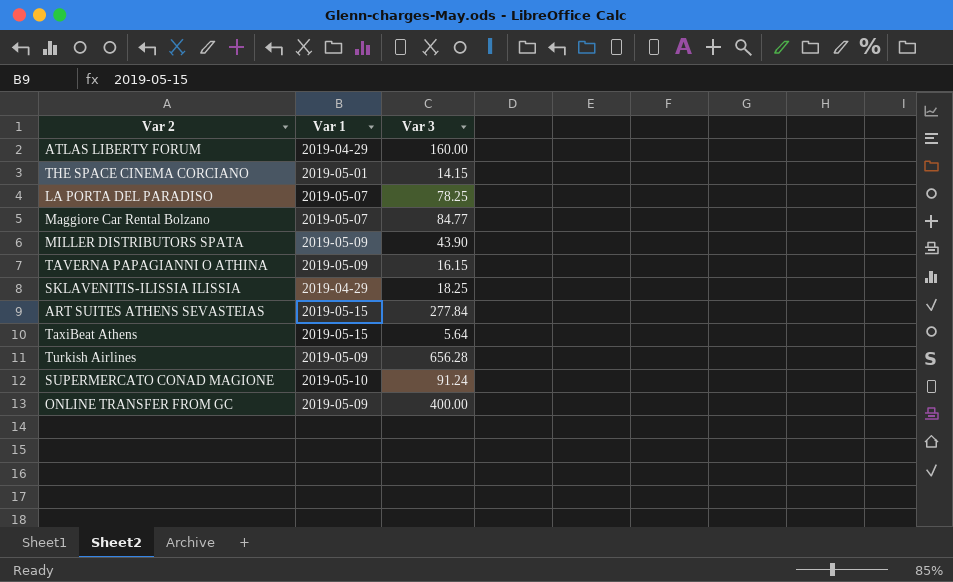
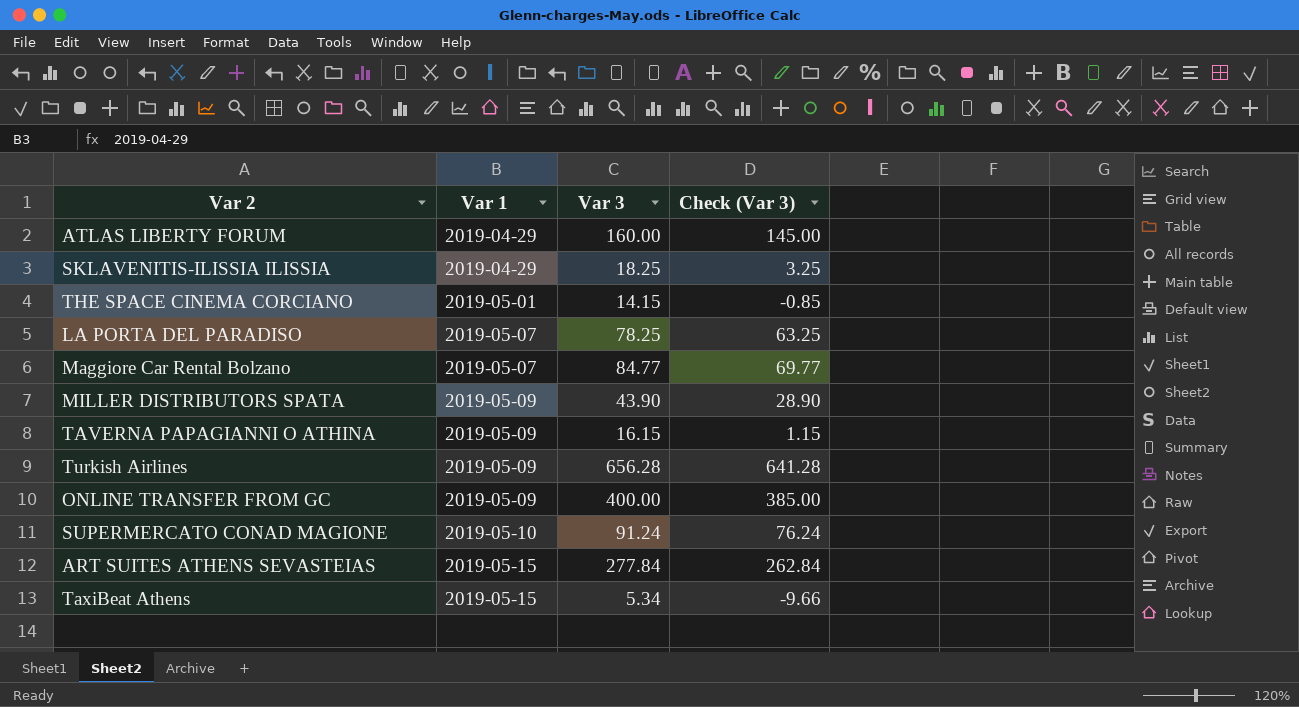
row order: none -> Var 1 ascending
column Check (Var 3) | formula: none -> [Var 3] - 15
TaxiBeat Athens | Var 3: 5.64 -> 5.34

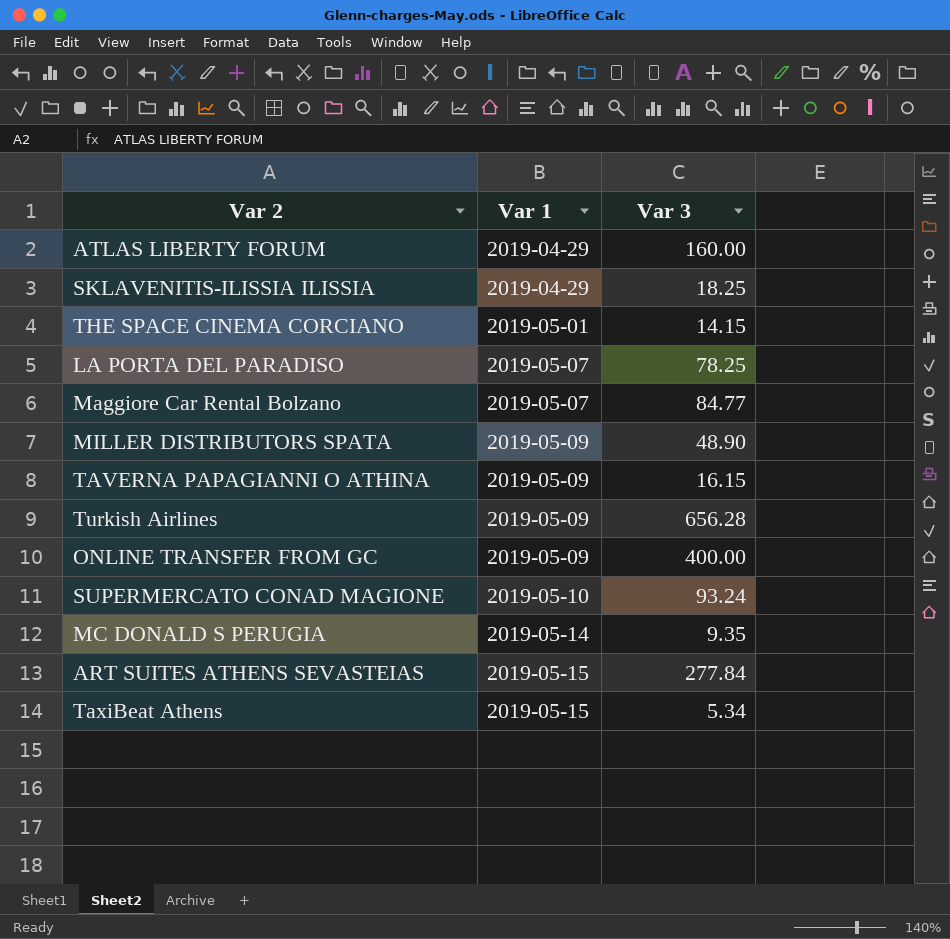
column Check (Var 3) | formula: [Var 3] - 15 -> none
MILLER DISTRIBUTORS SPATA | Var 3: 43.90 -> 48.90
SUPERMERCATO CONAD MAGIONE | Var 3: 91.24 -> 93.24
row MC DONALD S PERUGIA: none -> 2019-05-14 | 9.35

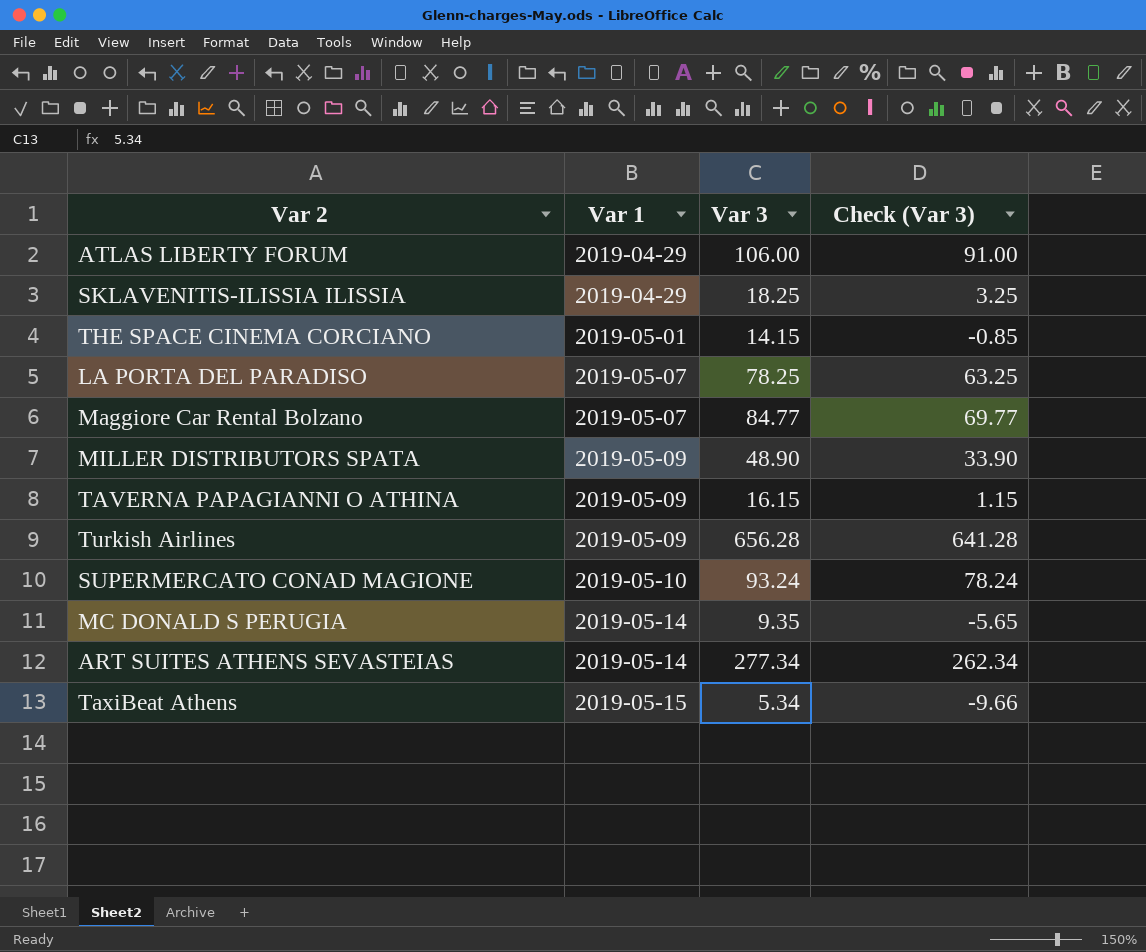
column Check (Var 3) | formula: none -> [Var 3] - 15
row ONLINE TRANSFER FROM GC: 2019-05-09 | 400.00 -> none
ATLAS LIBERTY FORUM | Var 3: 160.00 -> 106.00
ART SUITES ATHENS SEVASTEIAS | Var 1: 2019-05-15 -> 2019-05-14
ART SUITES ATHENS SEVASTEIAS | Var 3: 277.84 -> 277.34

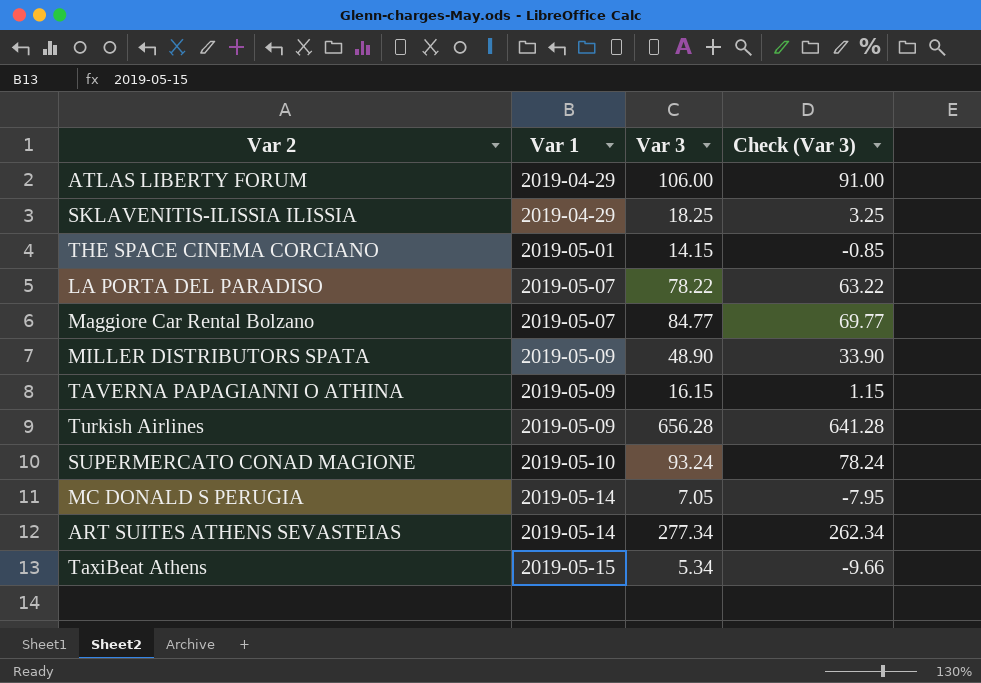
LA PORTA DEL PARADISO | Var 3: 78.25 -> 78.22
LA PORTA DEL PARADISO | Check (Var 3): 63.25 -> 63.22
MC DONALD S PERUGIA | Var 3: 9.35 -> 7.05
MC DONALD S PERUGIA | Check (Var 3): -5.65 -> -7.95

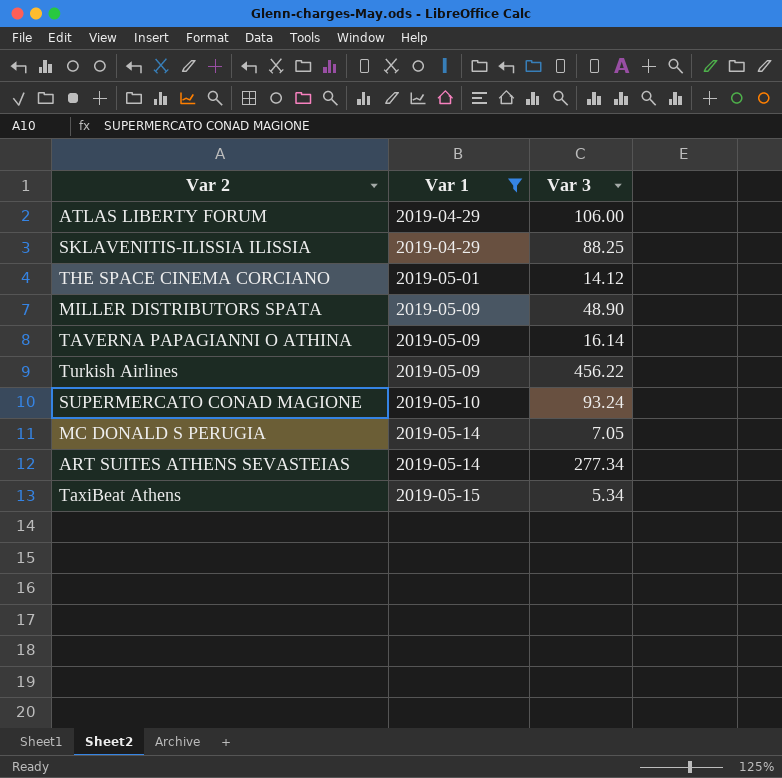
filter: none -> Var 1 != 2019-05-07
column Check (Var 3) | formula: [Var 3] - 15 -> none
SKLAVENITIS-ILISSIA ILISSIA | Var 3: 18.25 -> 88.25
THE SPACE CINEMA CORCIANO | Var 3: 14.15 -> 14.12
TAVERNA PAPAGIANNI O ATHINA | Var 3: 16.15 -> 16.14
Turkish Airlines | Var 3: 656.28 -> 456.22

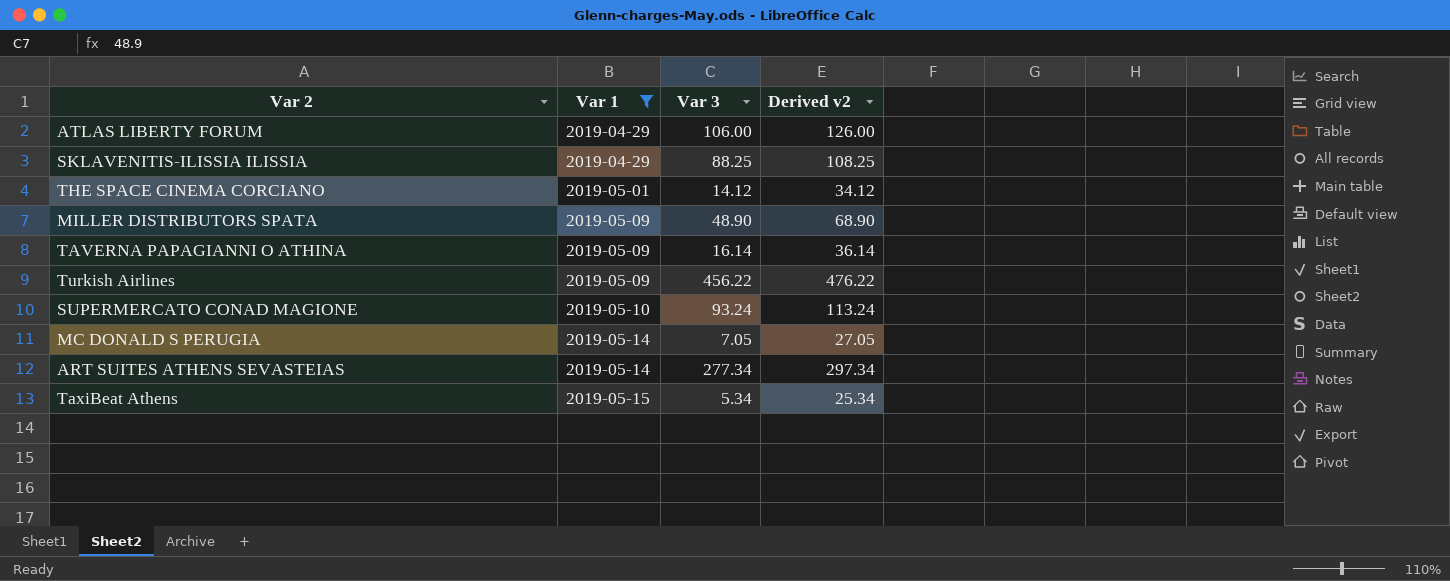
column Derived v2 | formula: none -> [Var 3] + 20

